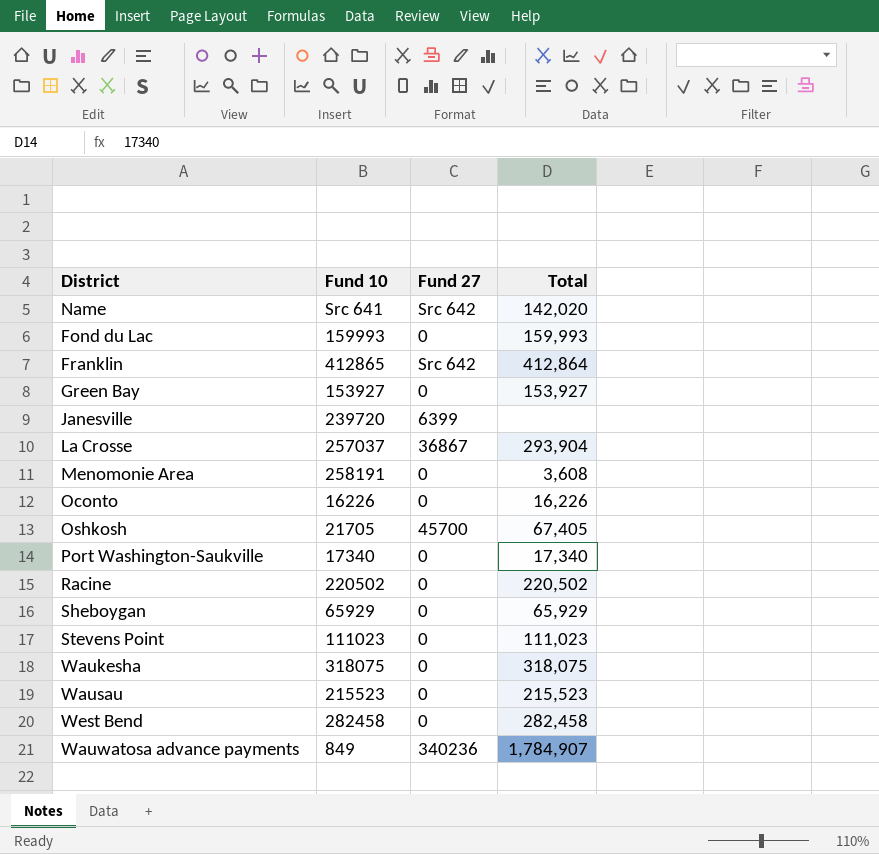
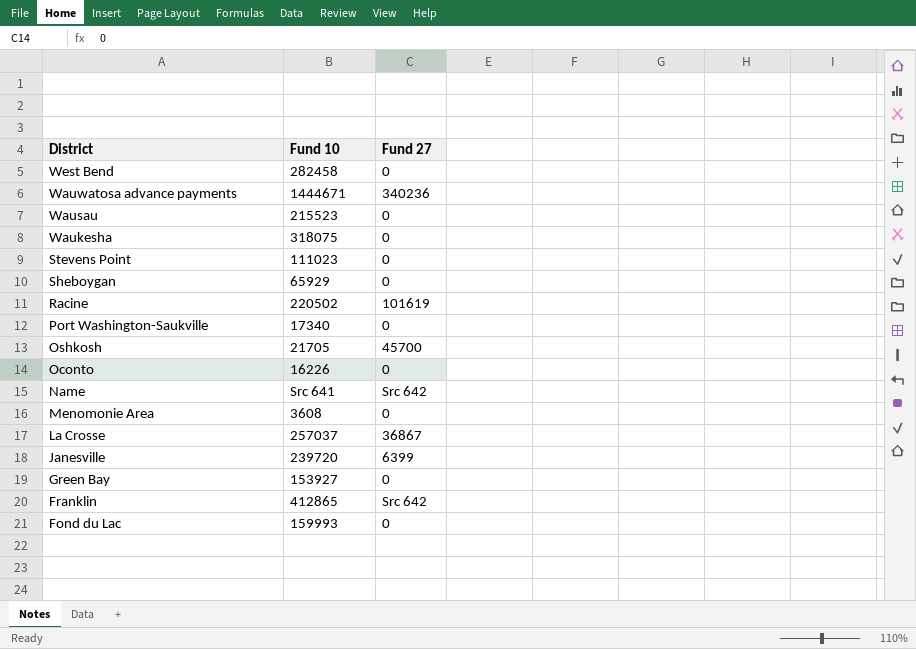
row order: none -> District descending
column Total | position: 4 -> none
Wauwatosa advance payments | Fund 10: 849 -> 1444671
Racine | Fund 27: 0 -> 101619
Menomonie Area | Fund 10: 258191 -> 3608

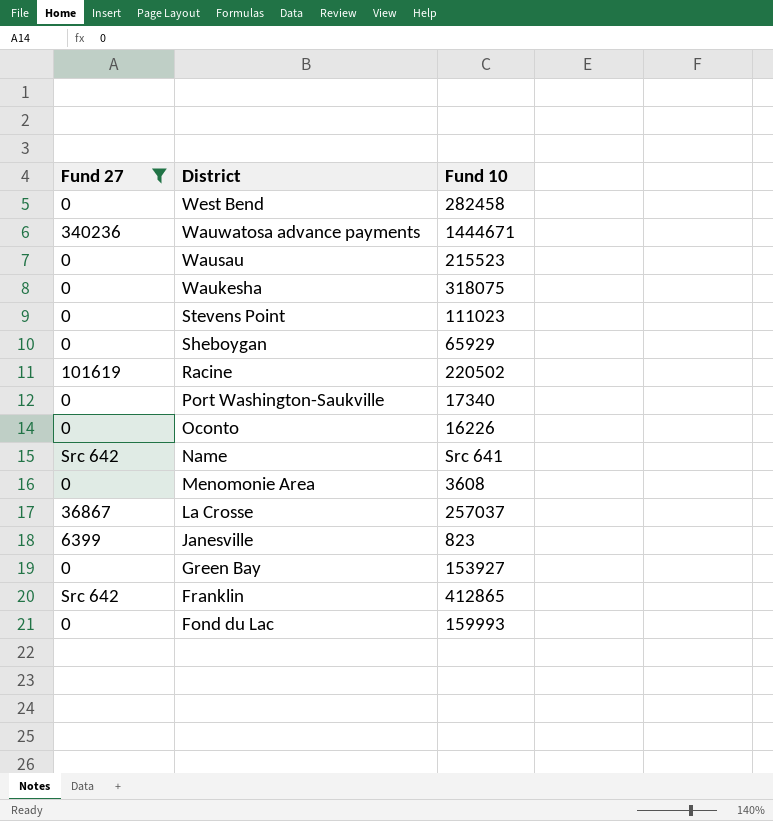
filter: none -> Fund 27 != 45700
column Fund 27 | position: 3 -> 1
Janesville | Fund 10: 239720 -> 823

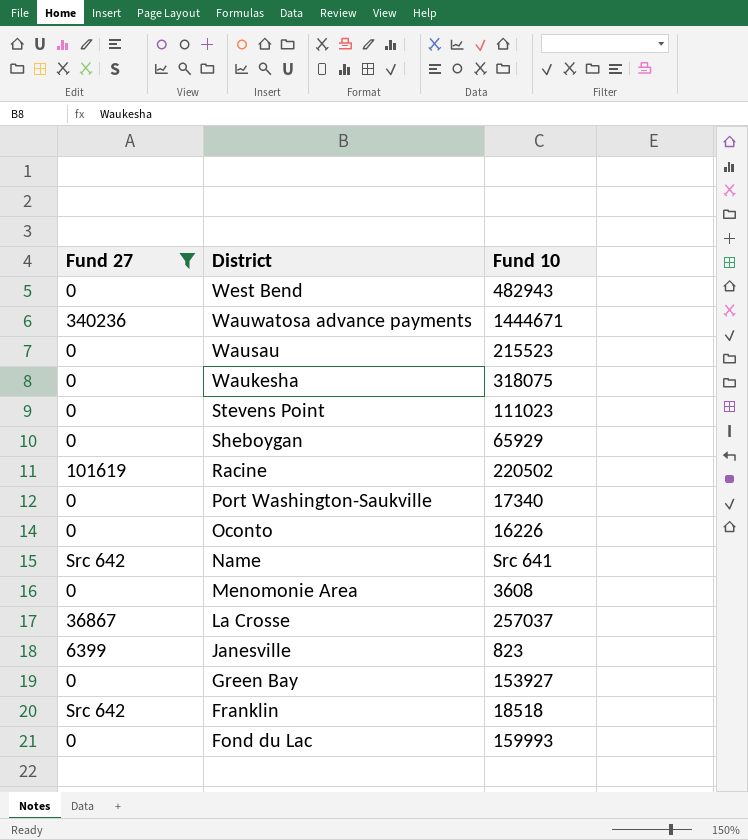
West Bend | Fund 10: 282458 -> 482943
Franklin | Fund 10: 412865 -> 18518

